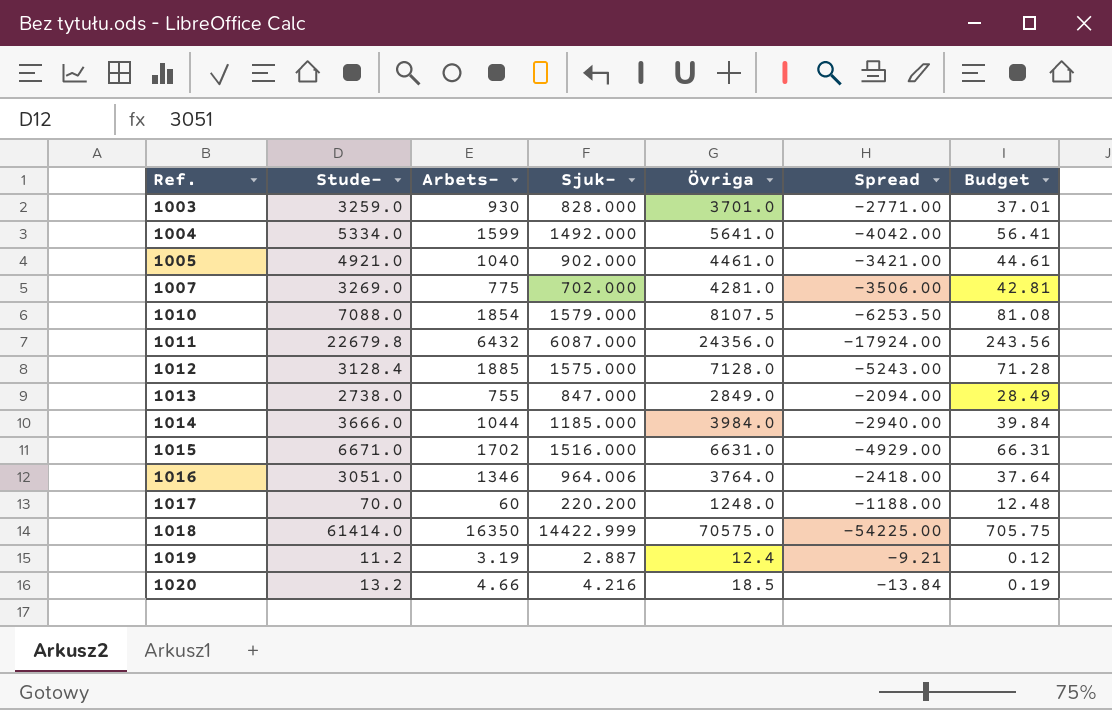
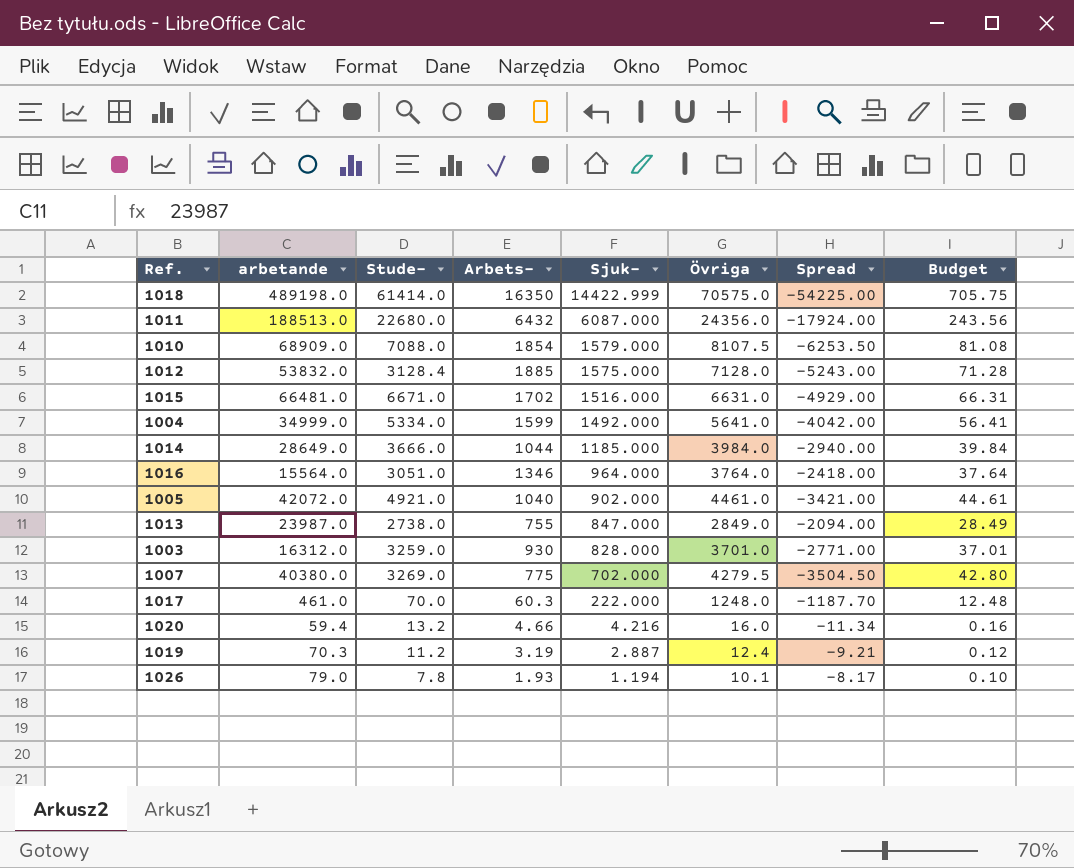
row order: Ref. ascending -> Sjuk- descending
column arbetande | position: none -> 2
1011 | Stude-: 22679.8 -> 22680.0
1016 | Sjuk-: 964.006 -> 964.000
1007 | Övriga: 4281.0 -> 4279.5
1007 | Spread: -3506.00 -> -3504.50
1007 | Budget: 42.81 -> 42.80
1017 | Arbets-: 60 -> 60.3
1017 | Sjuk-: 220.200 -> 222.000
1017 | Spread: -1188.00 -> -1187.70
1020 | Övriga: 18.5 -> 16.0
1020 | Spread: -13.84 -> -11.34
1020 | Budget: 0.19 -> 0.16
row 1026: none -> 79.0 | 7.8 | 1.93 | 1.194 | 10.1 | -8.17 | 0.10

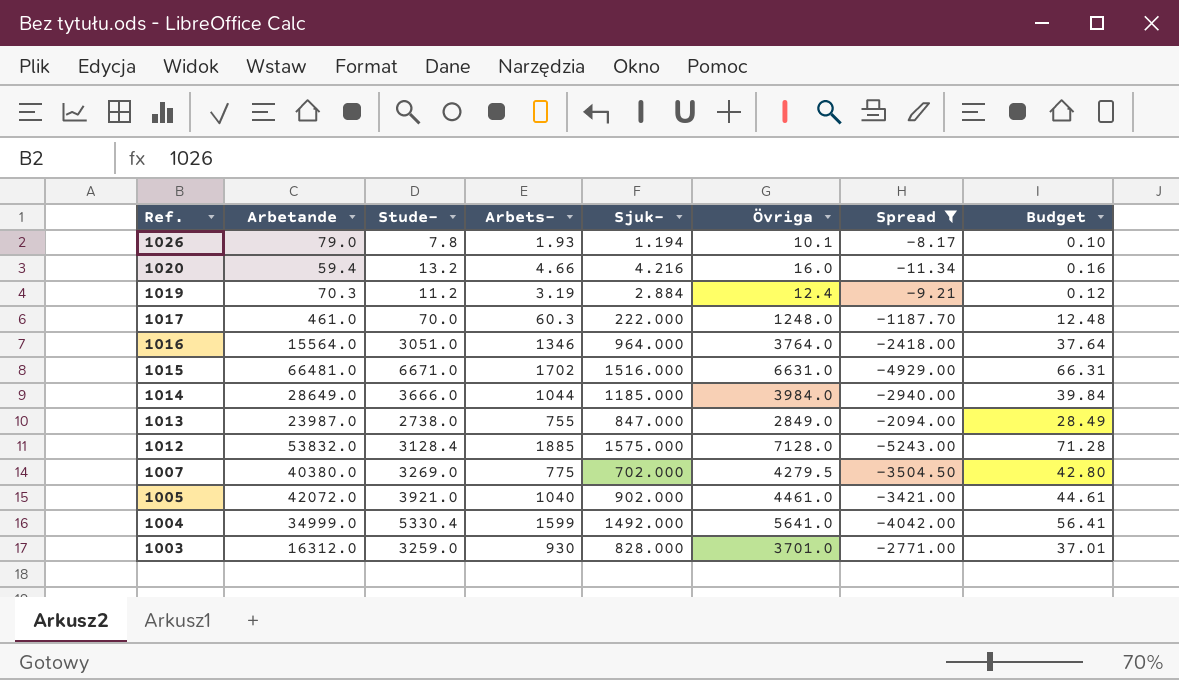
filter: none -> Spread >= -5243.00
row order: Sjuk- descending -> Ref. descending
column name: arbetande -> Arbetande
1019 | Sjuk-: 2.887 -> 2.884
1005 | Stude-: 4921.0 -> 3921.0
1004 | Stude-: 5334.0 -> 5330.4

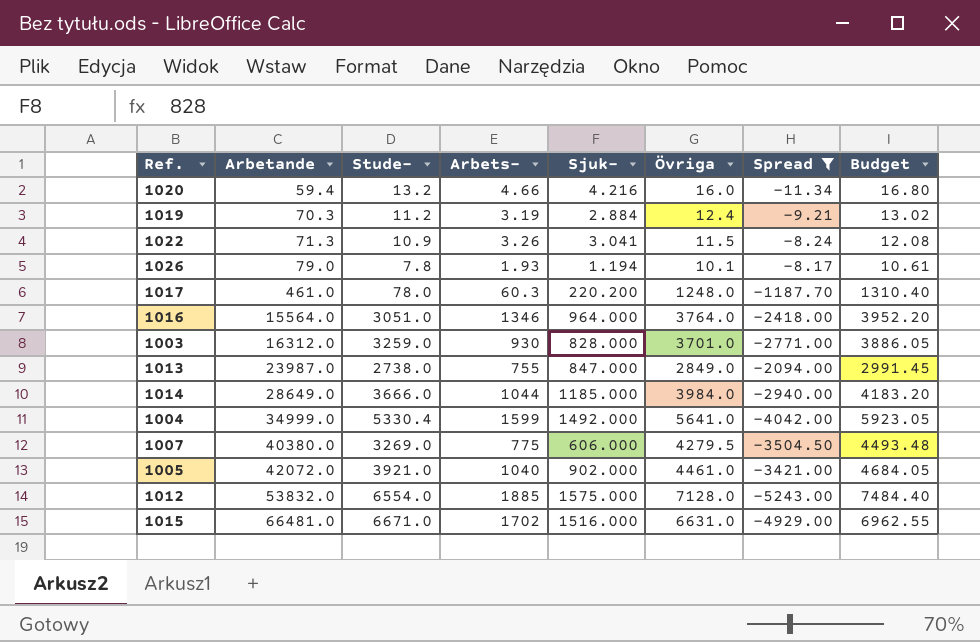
row order: Ref. descending -> Arbetande ascending
column Budget | formula: [Övriga] * 0.01 -> [Övriga] * 1.05
row 1022: none -> 71.3 | 10.9 | 3.26 | 3.041 | 11.5 | -8.24 | 12.08
1017 | Stude-: 70.0 -> 78.0
1017 | Sjuk-: 222.000 -> 220.200
1007 | Sjuk-: 702.000 -> 606.000
1012 | Stude-: 3128.4 -> 6554.0

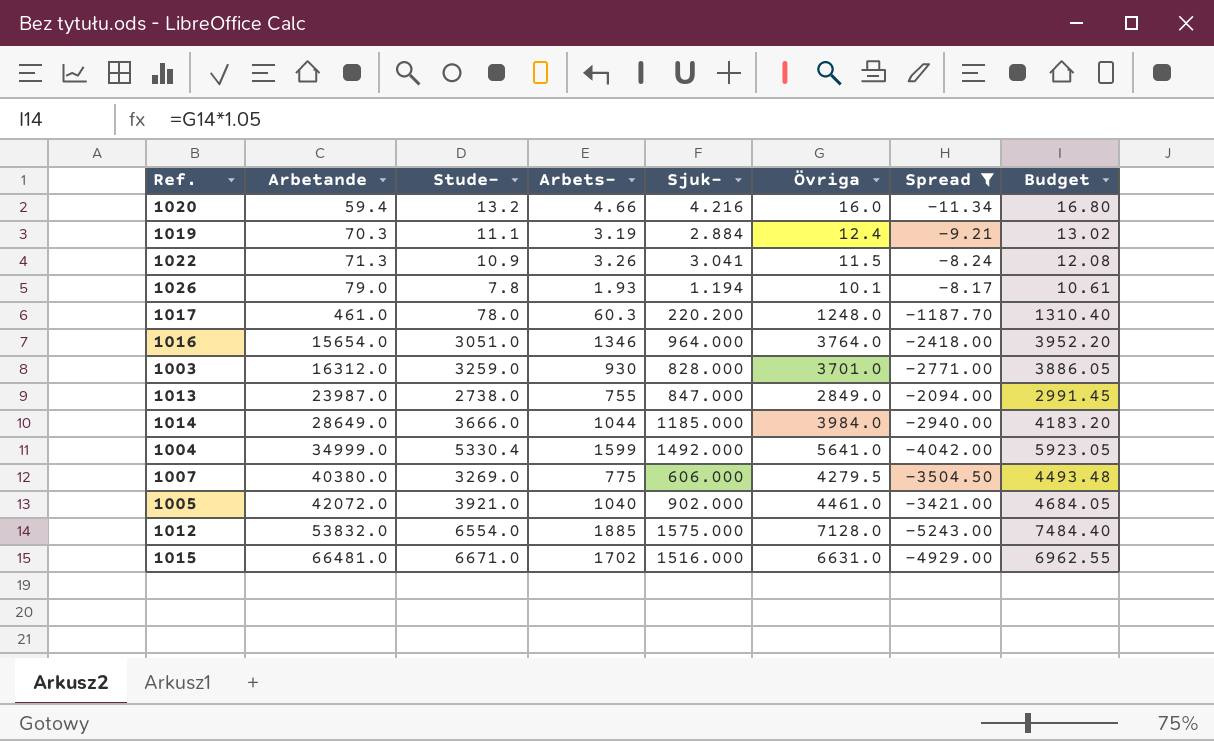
1019 | Stude-: 11.2 -> 11.1
1016 | Arbetande: 15564.0 -> 15654.0

